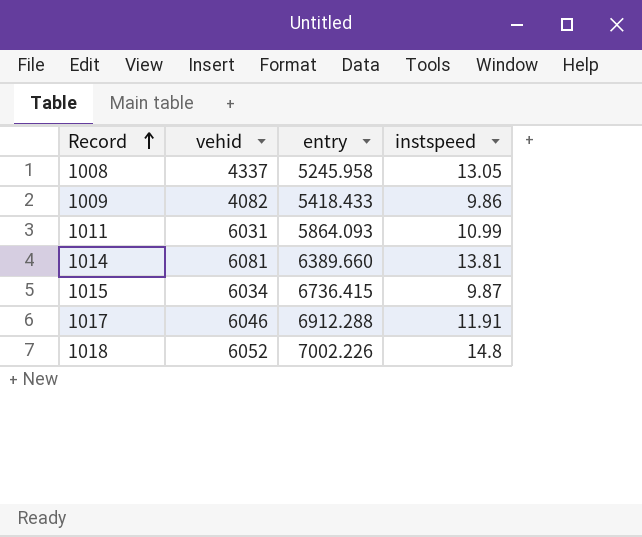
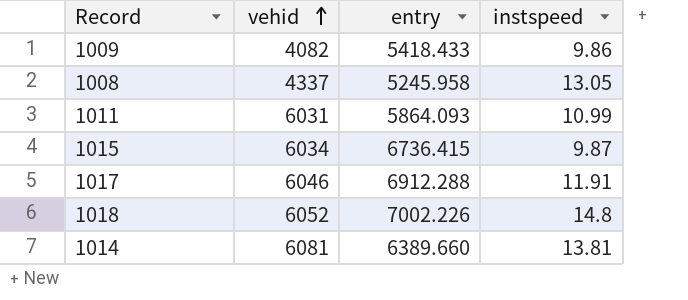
row order: Record ascending -> vehid ascending

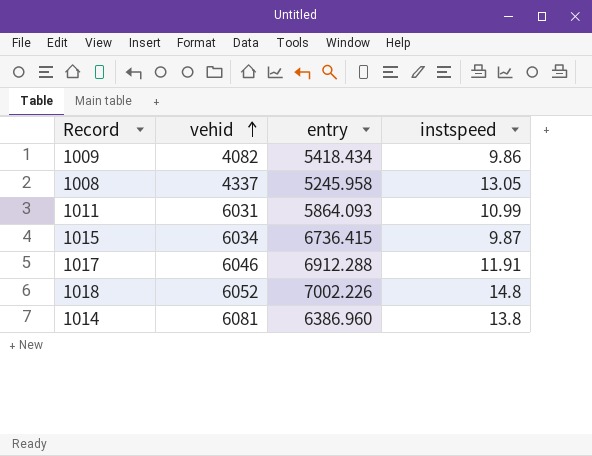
1009 | entry: 5418.433 -> 5418.434
1014 | entry: 6389.660 -> 6386.960
1014 | instspeed: 13.81 -> 13.8

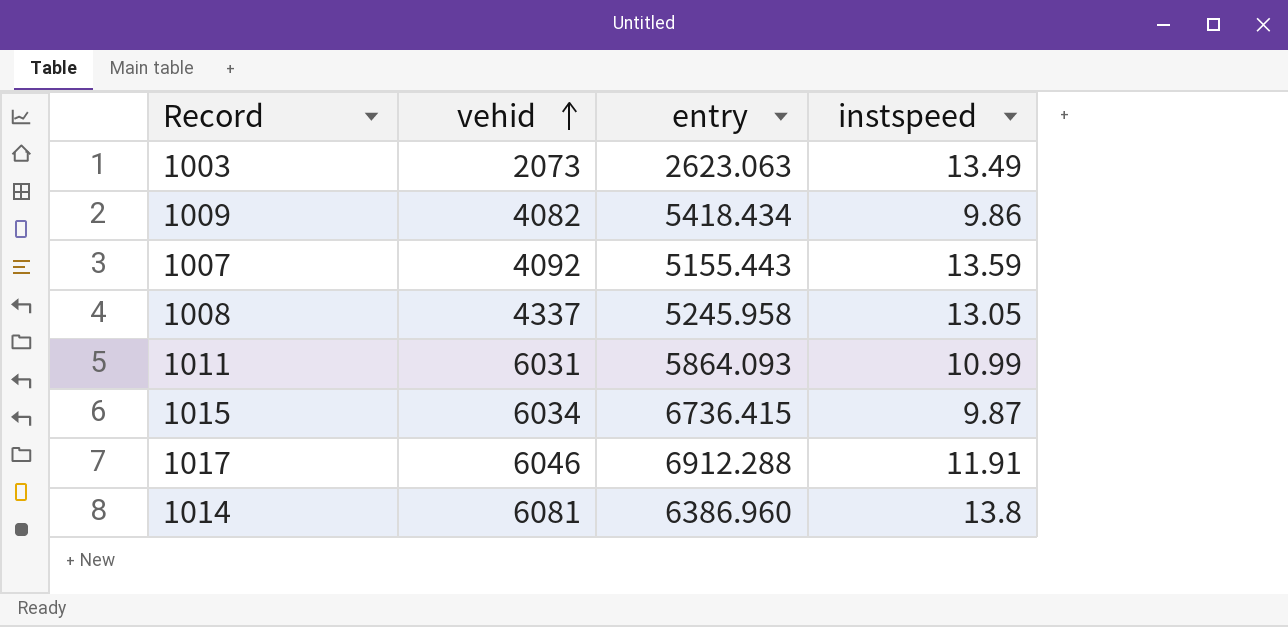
row 1018: 6052 | 7002.226 | 14.8 -> none
row 1003: none -> 2073 | 2623.063 | 13.49
row 1007: none -> 4092 | 5155.443 | 13.59

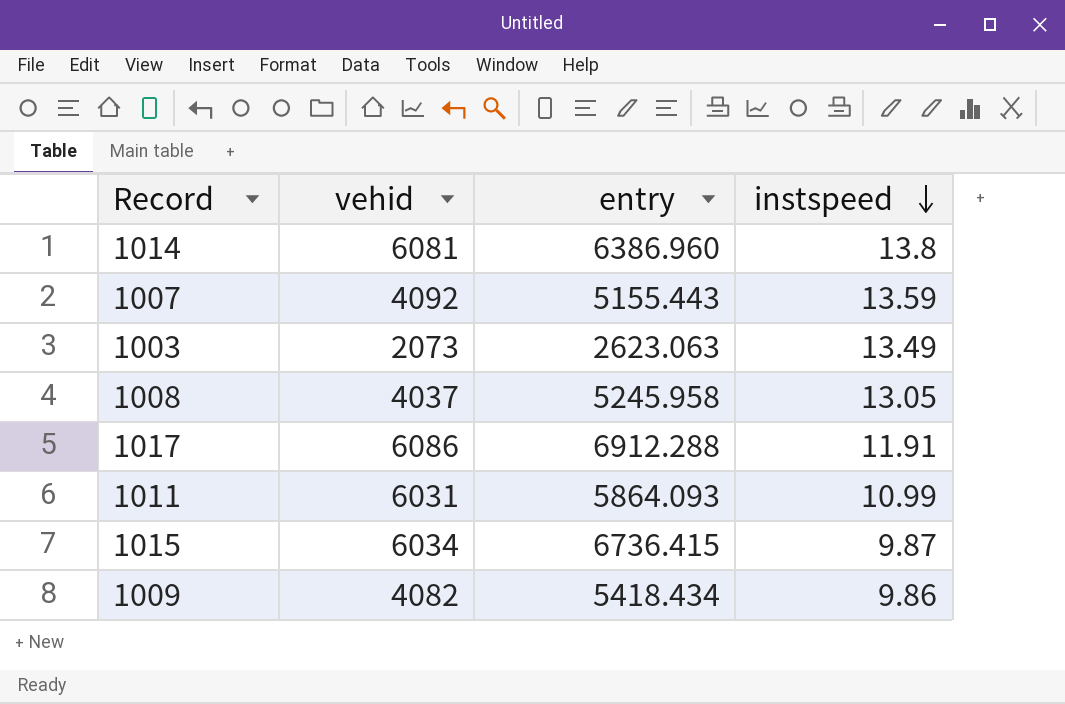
row order: vehid ascending -> instspeed descending
1008 | vehid: 4337 -> 4037
1017 | vehid: 6046 -> 6086

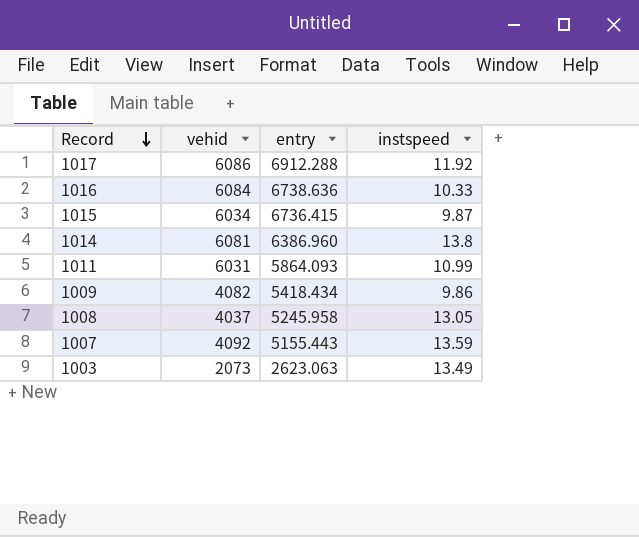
row order: instspeed descending -> Record descending
1017 | instspeed: 11.91 -> 11.92
row 1016: none -> 6084 | 6738.636 | 10.33

